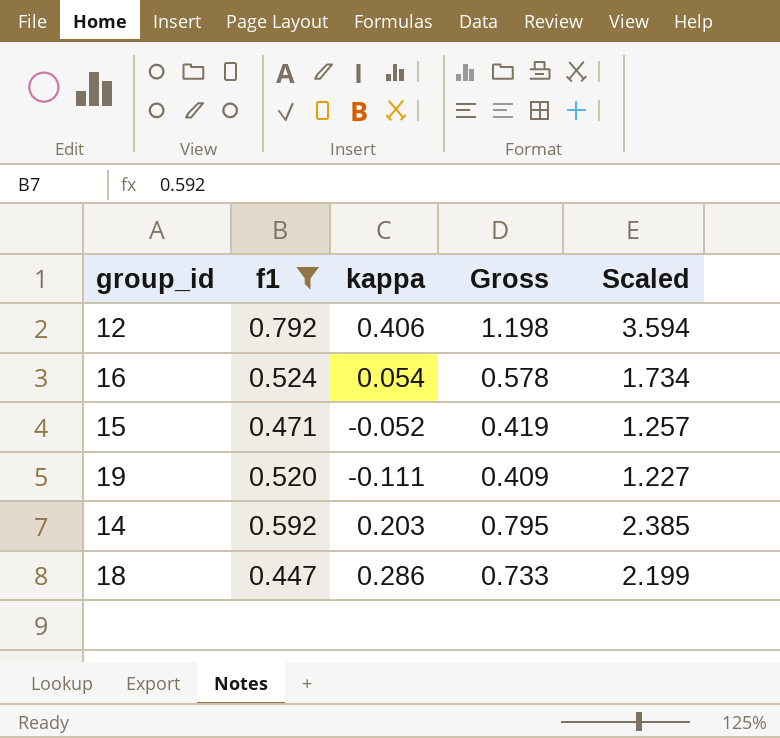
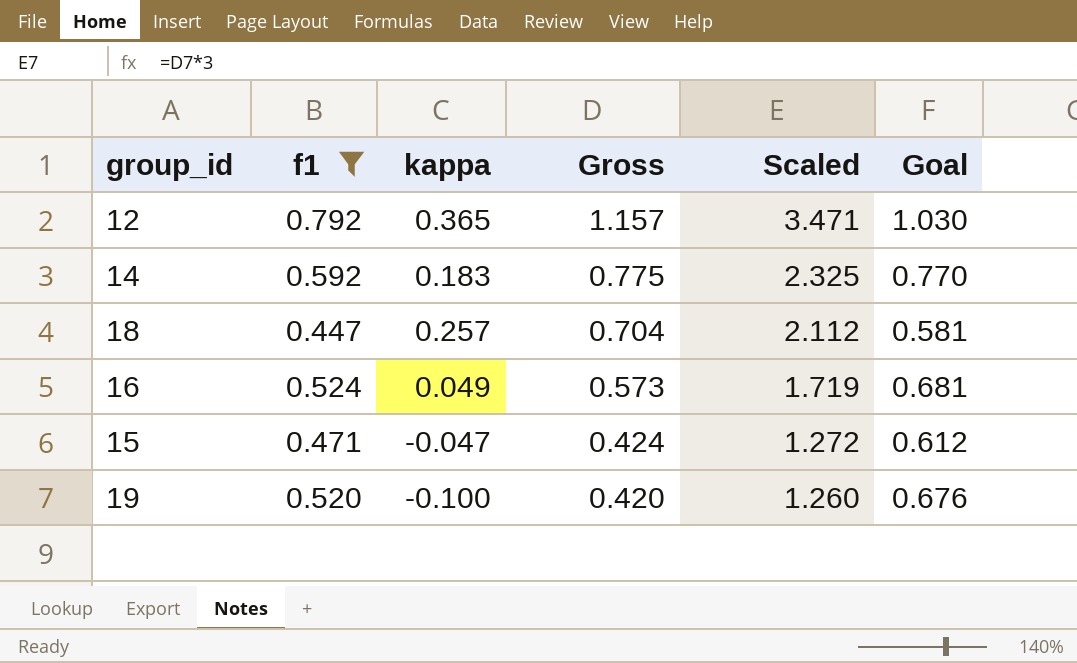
row order: none -> Gross descending
column Goal | formula: none -> [f1] * 1.3
12 | kappa: 0.406 -> 0.365
12 | Gross: 1.198 -> 1.157
12 | Scaled: 3.594 -> 3.471
14 | kappa: 0.203 -> 0.183
14 | Gross: 0.795 -> 0.775
14 | Scaled: 2.385 -> 2.325
18 | kappa: 0.286 -> 0.257
18 | Gross: 0.733 -> 0.704
18 | Scaled: 2.199 -> 2.112
16 | kappa: 0.054 -> 0.049
16 | Gross: 0.578 -> 0.573
16 | Scaled: 1.734 -> 1.719
15 | kappa: -0.052 -> -0.047
15 | Gross: 0.419 -> 0.424
15 | Scaled: 1.257 -> 1.272
19 | kappa: -0.111 -> -0.100
19 | Gross: 0.409 -> 0.420
19 | Scaled: 1.227 -> 1.260

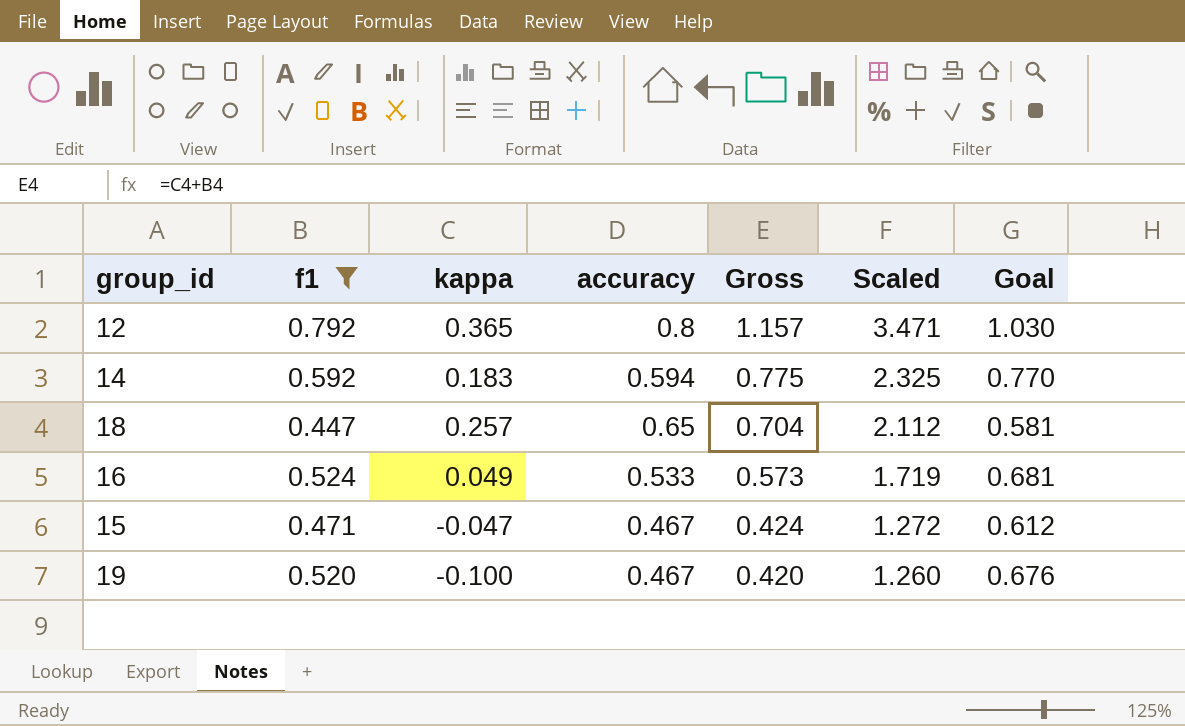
column accuracy | position: none -> 4

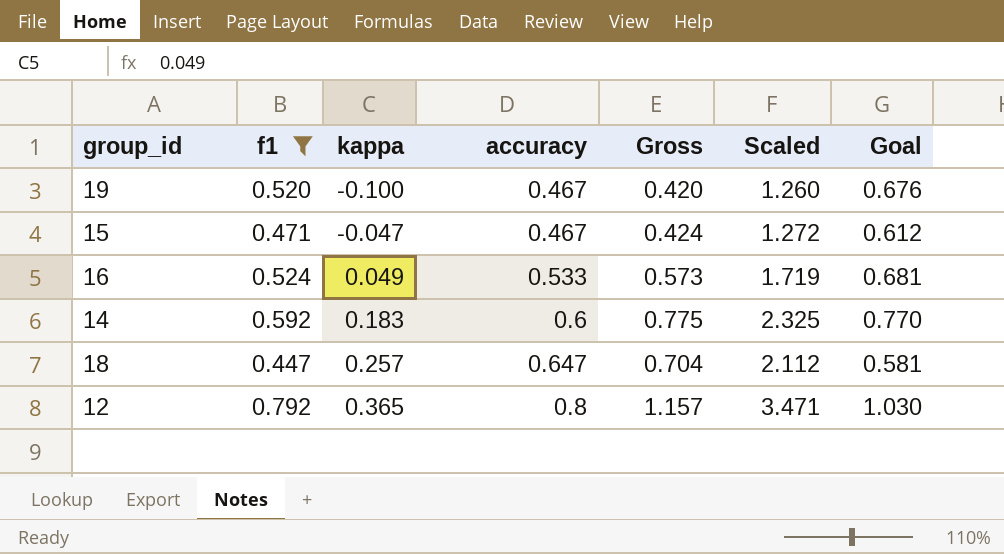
row order: Gross descending -> kappa ascending
14 | accuracy: 0.594 -> 0.6
18 | accuracy: 0.65 -> 0.647

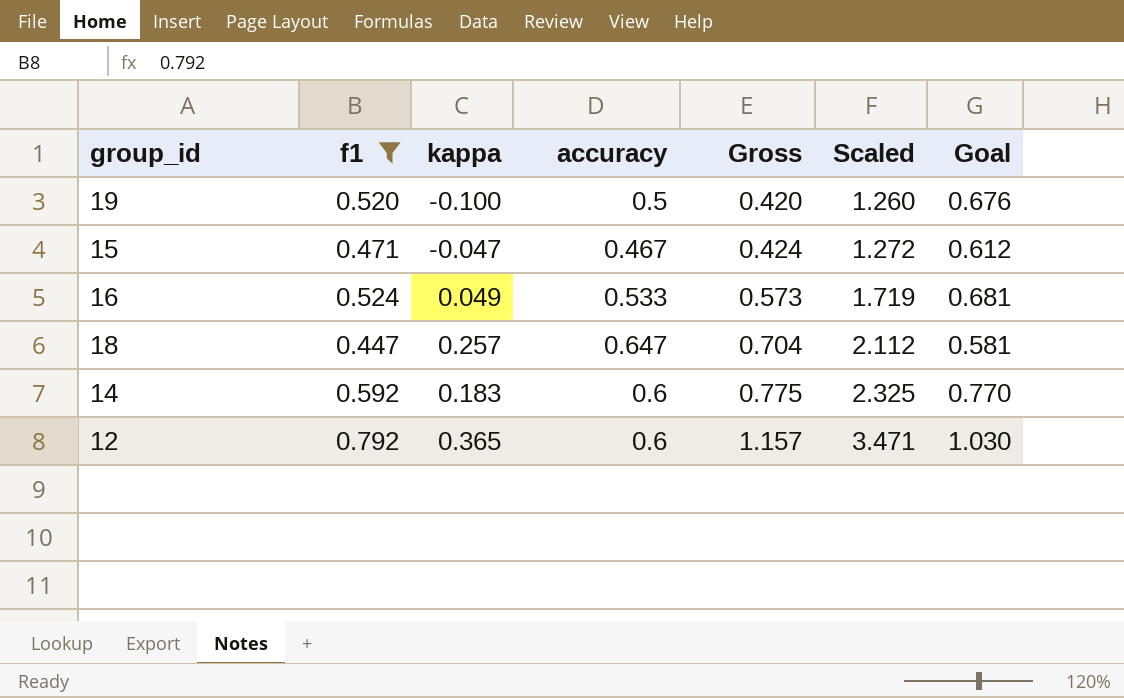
row order: kappa ascending -> Gross ascending
19 | accuracy: 0.467 -> 0.5
12 | accuracy: 0.8 -> 0.6

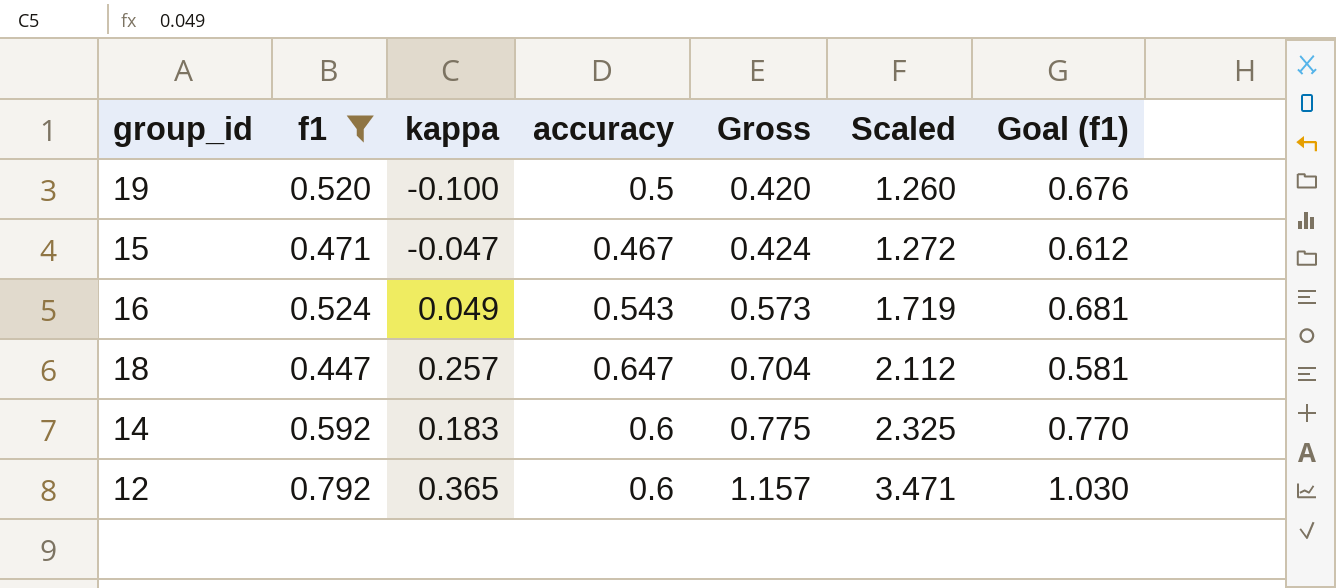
column name: Goal -> Goal (f1)
16 | accuracy: 0.533 -> 0.543

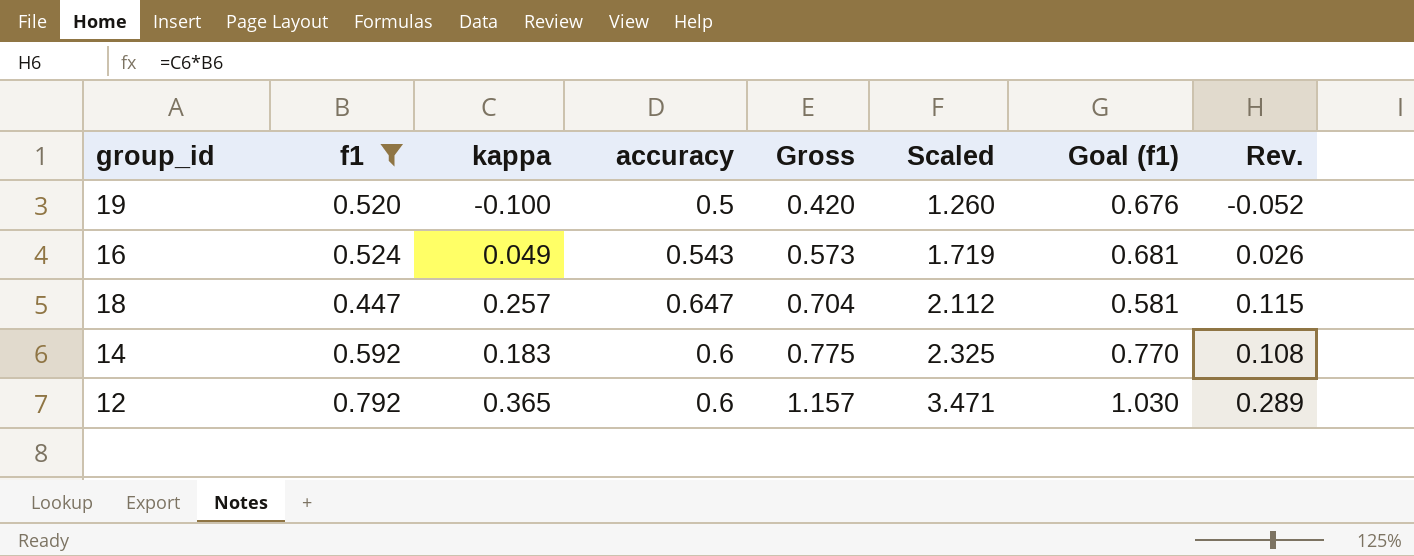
column Rev. | formula: none -> [f1] * [kappa]
row 15: 0.471 | -0.047 | 0.467 | 0.424 | 1.272 | 0.612 -> none

